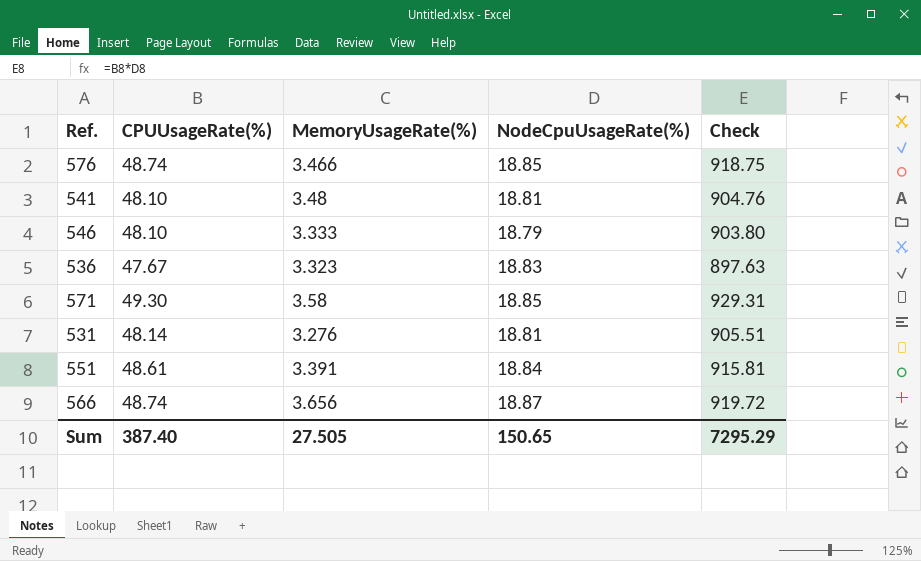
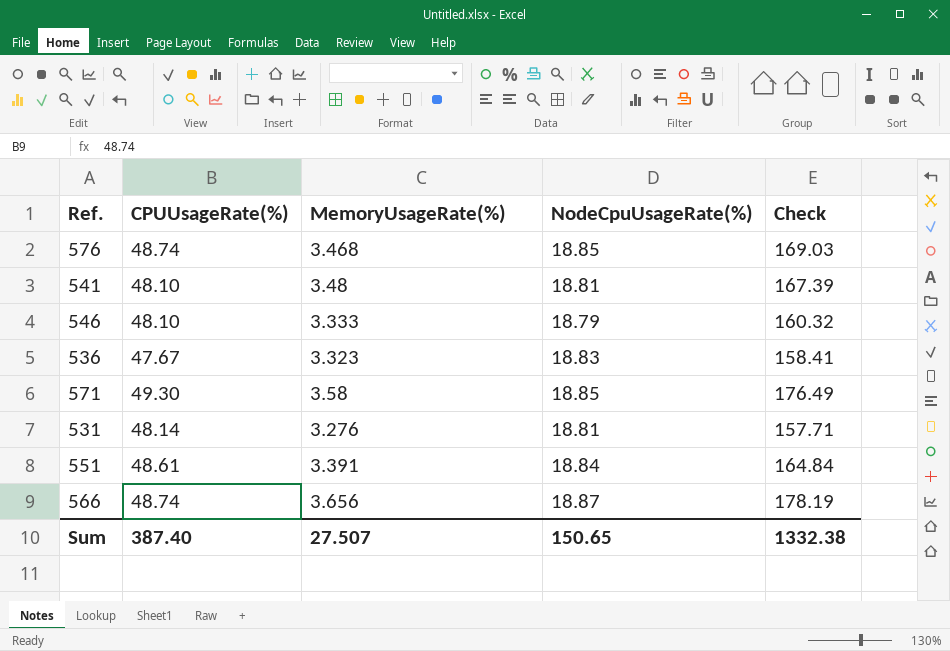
column Check | formula: [CPUUsageRate(%)] * [NodeCpuUsageRate(%)] -> [CPUUsageRate(%)] * [MemoryUsageRate(%)]
576 | MemoryUsageRate(%): 3.466 -> 3.468
Sum | MemoryUsageRate(%): 27.505 -> 27.507
Sum | Check: 7295.29 -> 1332.38

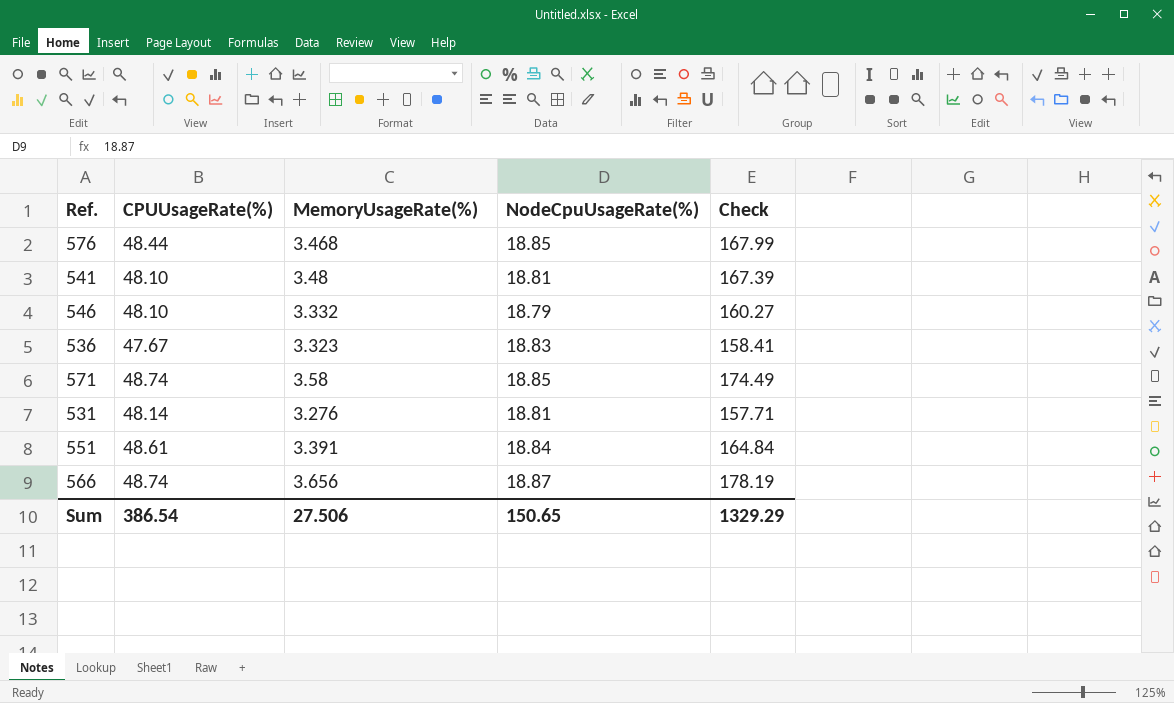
576 | CPUUsageRate(%): 48.74 -> 48.44
576 | Check: 169.03 -> 167.99
546 | MemoryUsageRate(%): 3.333 -> 3.332
546 | Check: 160.32 -> 160.27
571 | CPUUsageRate(%): 49.30 -> 48.74
571 | Check: 176.49 -> 174.49
Sum | CPUUsageRate(%): 387.40 -> 386.54
Sum | MemoryUsageRate(%): 27.507 -> 27.506
Sum | Check: 1332.38 -> 1329.29

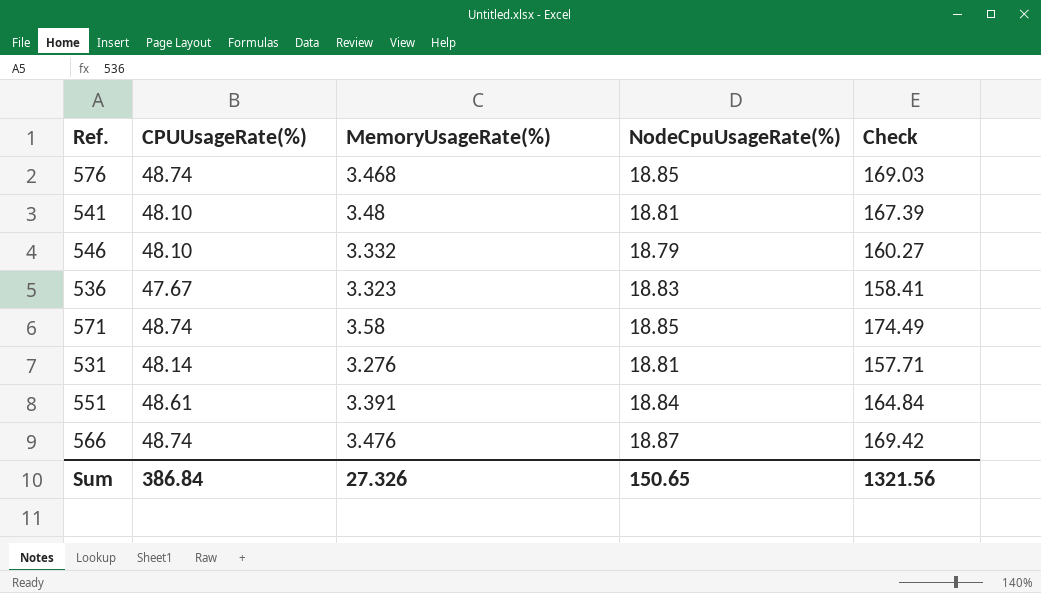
576 | CPUUsageRate(%): 48.44 -> 48.74
576 | Check: 167.99 -> 169.03
566 | MemoryUsageRate(%): 3.656 -> 3.476
566 | Check: 178.19 -> 169.42
Sum | CPUUsageRate(%): 386.54 -> 386.84
Sum | MemoryUsageRate(%): 27.506 -> 27.326
Sum | Check: 1329.29 -> 1321.56

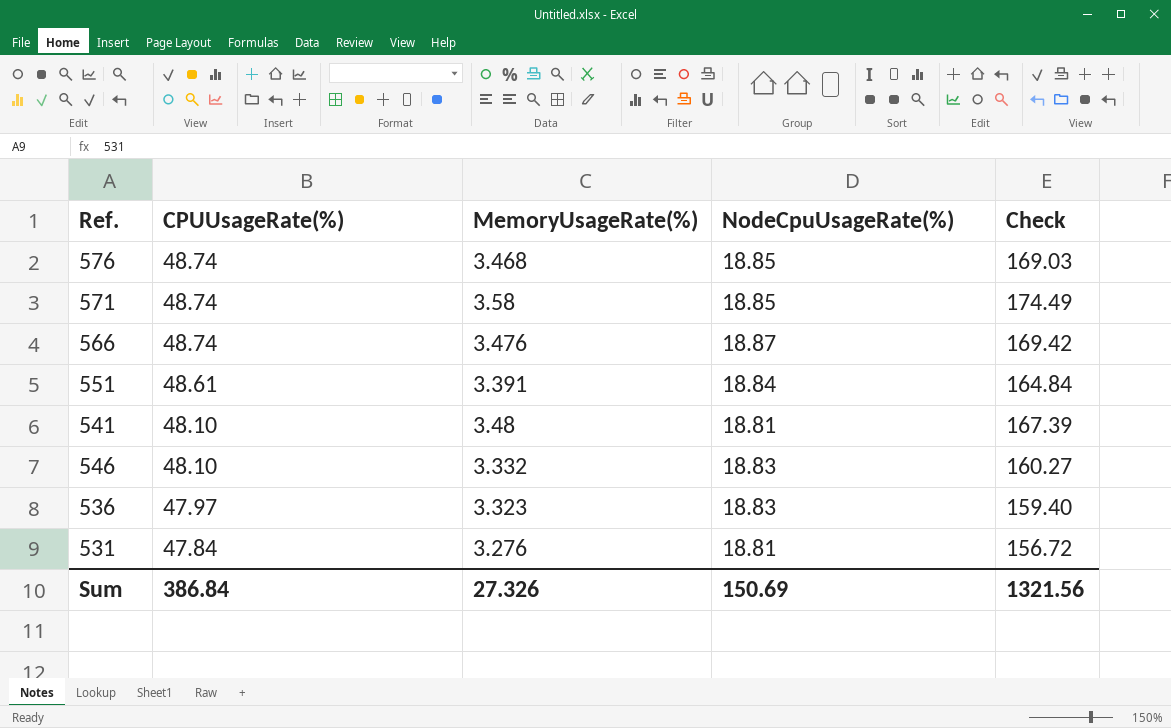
row order: none -> CPUUsageRate(%) descending
546 | NodeCpuUsageRate(%): 18.79 -> 18.83
536 | CPUUsageRate(%): 47.67 -> 47.97
536 | Check: 158.41 -> 159.40
531 | CPUUsageRate(%): 48.14 -> 47.84
531 | Check: 157.71 -> 156.72
Sum | NodeCpuUsageRate(%): 150.65 -> 150.69

